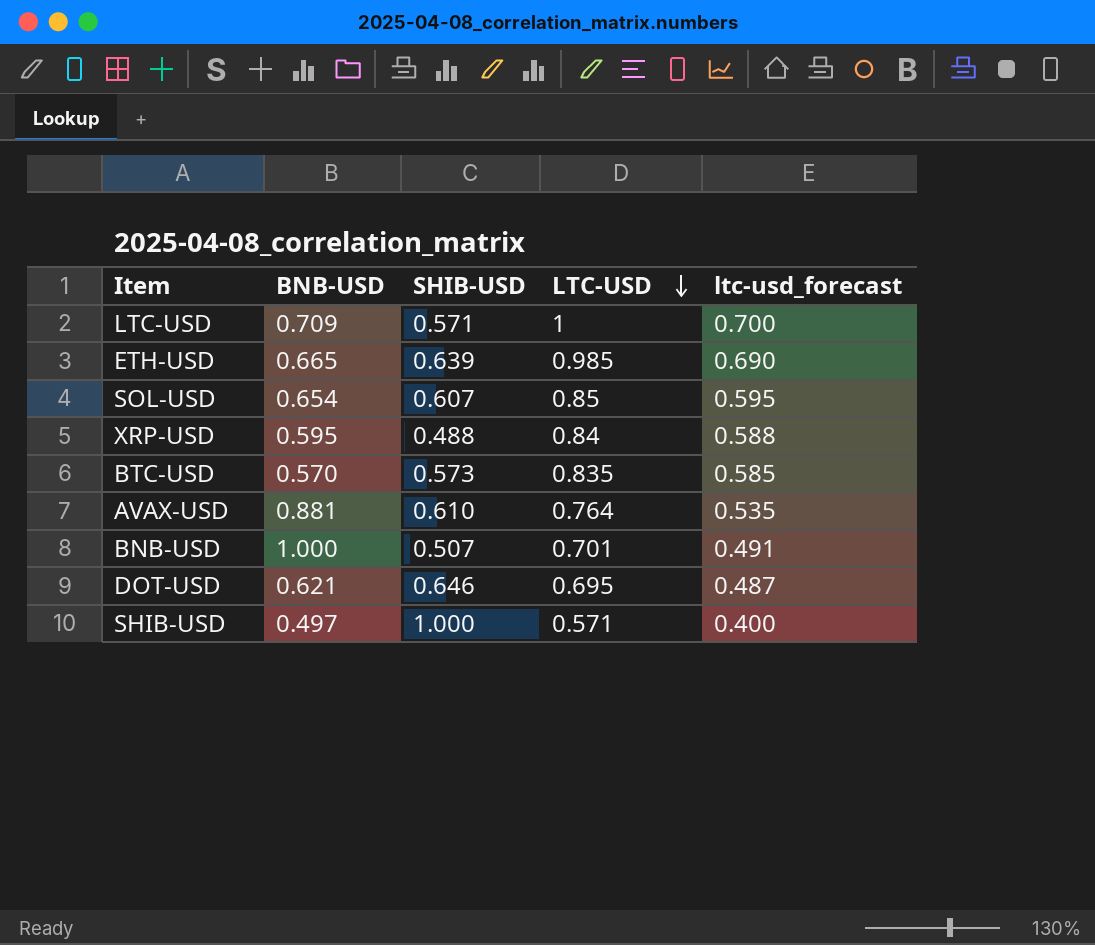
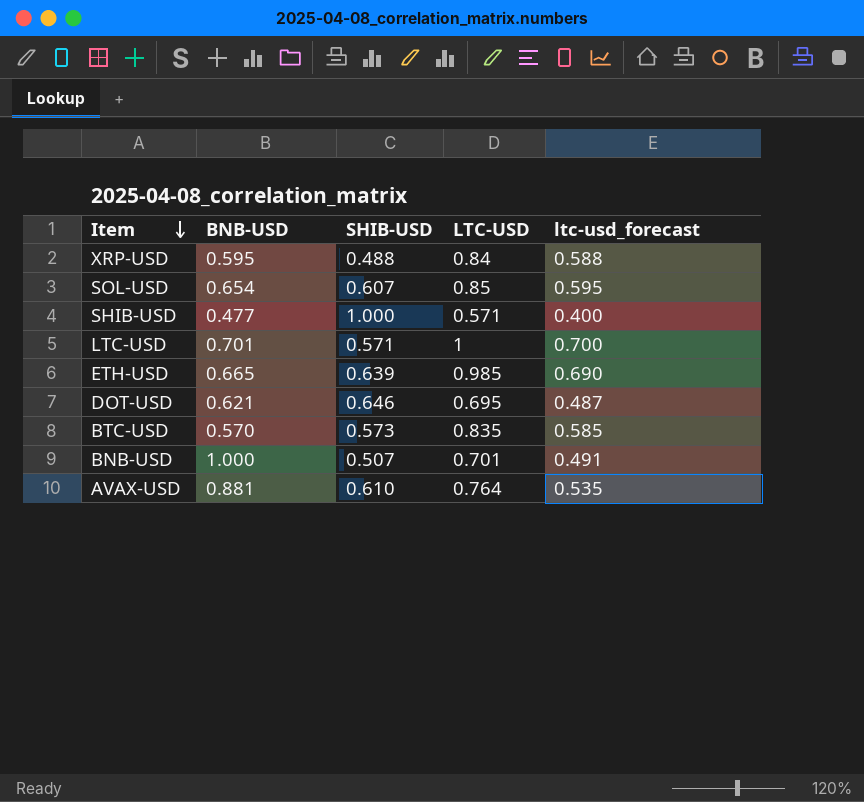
row order: LTC-USD descending -> Item descending
SHIB-USD | BNB-USD: 0.497 -> 0.477
LTC-USD | BNB-USD: 0.709 -> 0.701

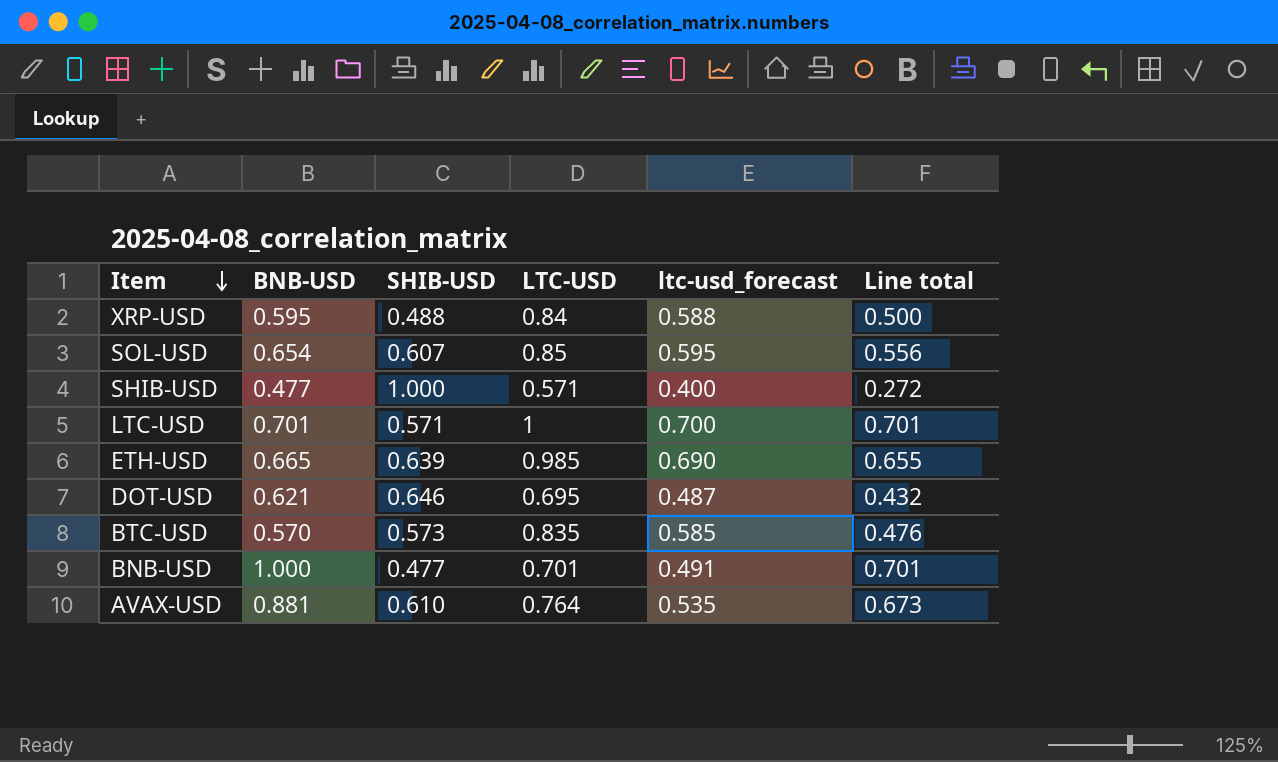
column Line total | formula: none -> [BNB-USD] * [LTC-USD]
BNB-USD | SHIB-USD: 0.507 -> 0.477

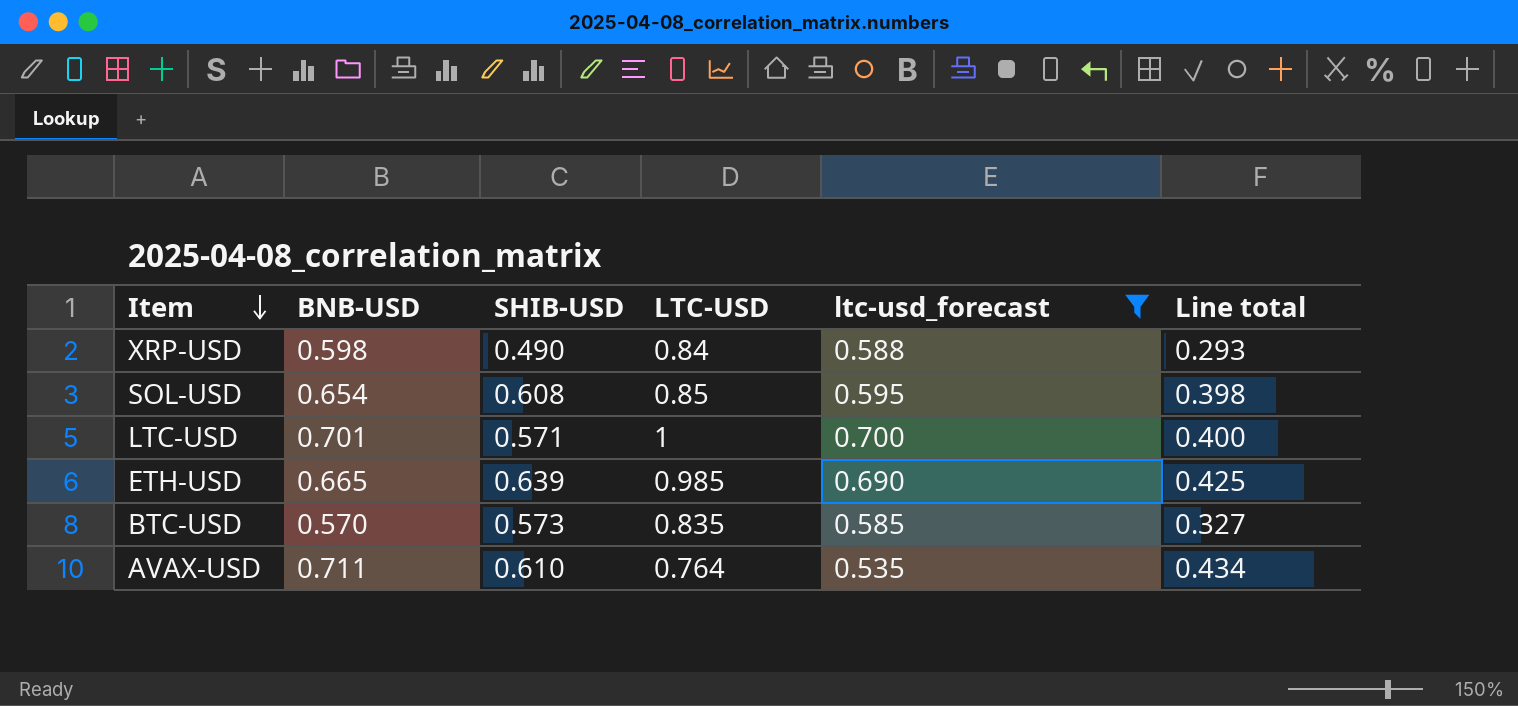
filter: none -> ltc-usd_forecast >= 0.535
column Line total | formula: [BNB-USD] * [LTC-USD] -> [BNB-USD] * [SHIB-USD]
XRP-USD | BNB-USD: 0.595 -> 0.598
XRP-USD | SHIB-USD: 0.488 -> 0.490
SOL-USD | SHIB-USD: 0.607 -> 0.608
AVAX-USD | BNB-USD: 0.881 -> 0.711

